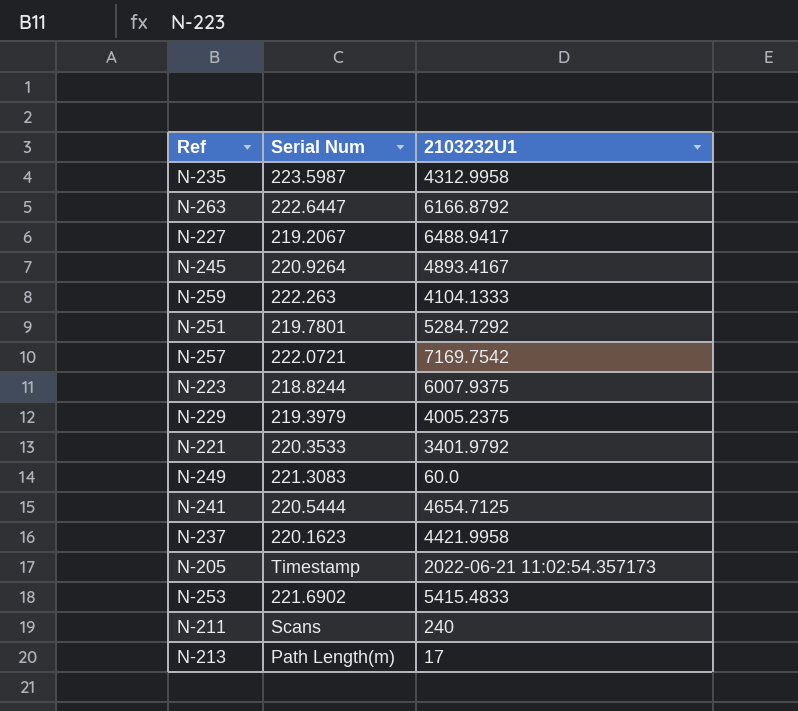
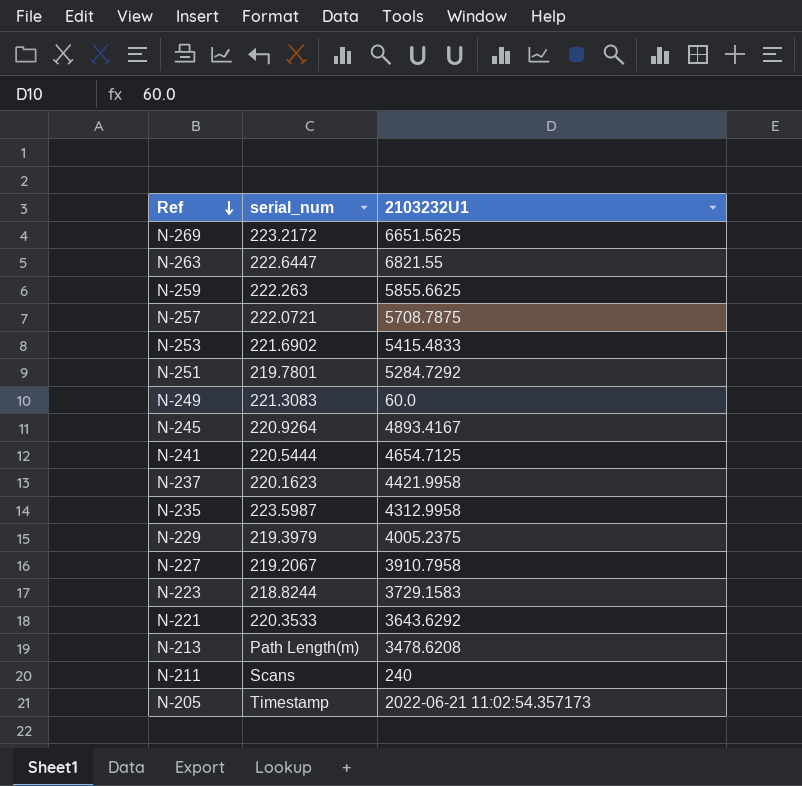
row order: none -> Ref descending
column name: Serial Num -> serial_num
row N-269: none -> 223.2172 | 6651.5625
N-263 | 2103232U1: 6166.8792 -> 6821.55
N-259 | 2103232U1: 4104.1333 -> 5855.6625
N-257 | 2103232U1: 7169.7542 -> 5708.7875
N-227 | 2103232U1: 6488.9417 -> 3910.7958
N-223 | 2103232U1: 6007.9375 -> 3729.1583
N-221 | 2103232U1: 3401.9792 -> 3643.6292
N-213 | 2103232U1: 17 -> 3478.6208

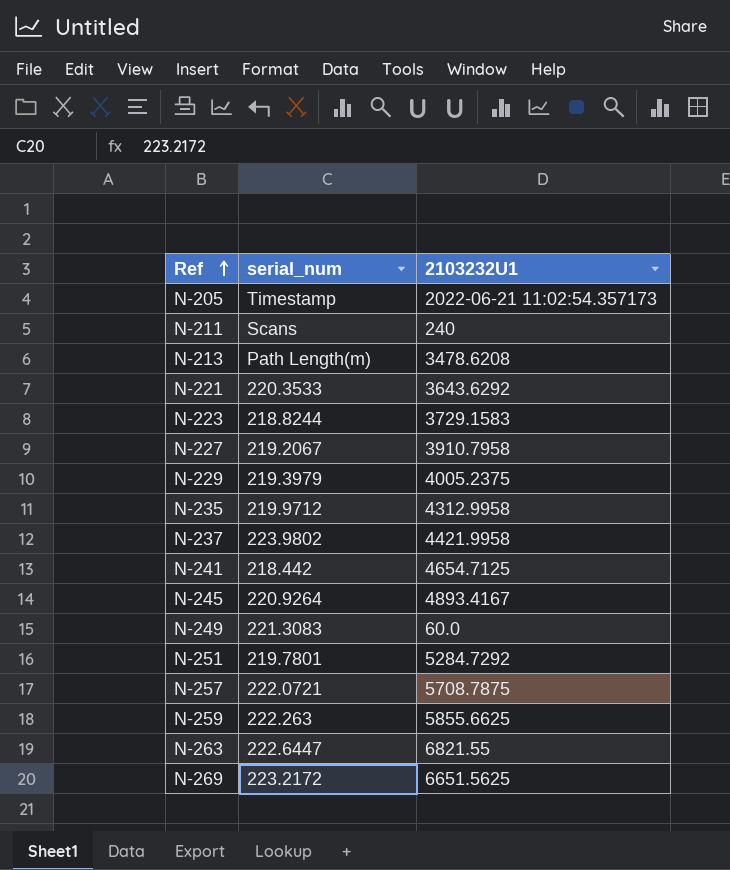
row order: Ref descending -> Ref ascending
row N-253: 221.6902 | 5415.4833 -> none
N-235 | serial_num: 223.5987 -> 219.9712
N-237 | serial_num: 220.1623 -> 223.9802
N-241 | serial_num: 220.5444 -> 218.442

